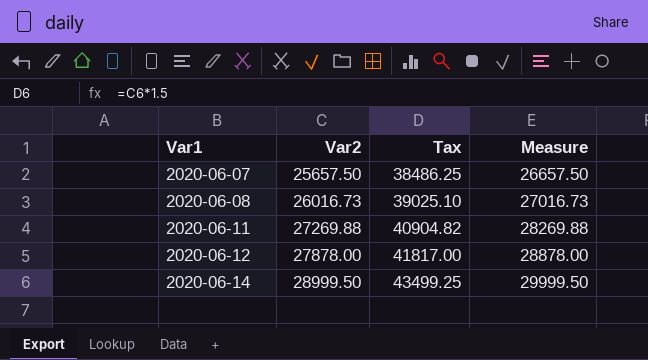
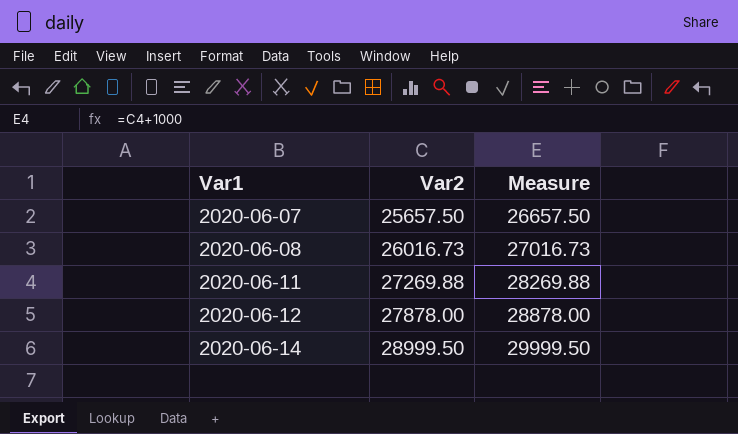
column Tax | formula: [Var2] * 1.5 -> none

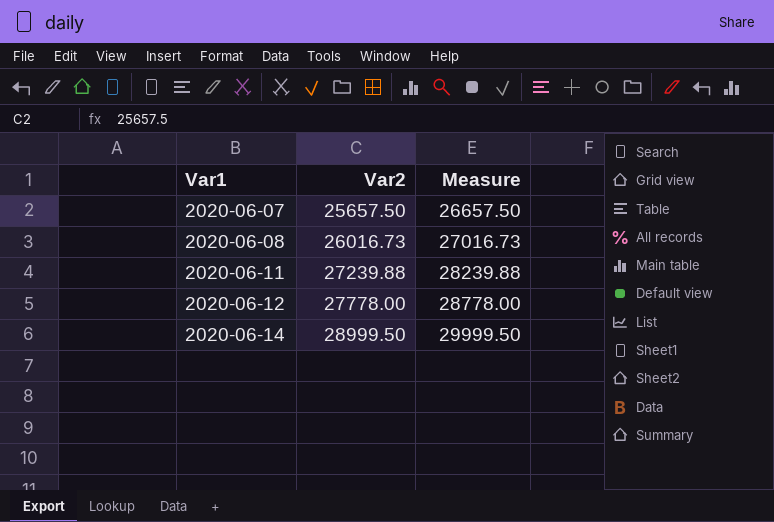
2020-06-11 | Var2: 27269.88 -> 27239.88
2020-06-11 | Measure: 28269.88 -> 28239.88
2020-06-12 | Var2: 27878.00 -> 27778.00
2020-06-12 | Measure: 28878.00 -> 28778.00

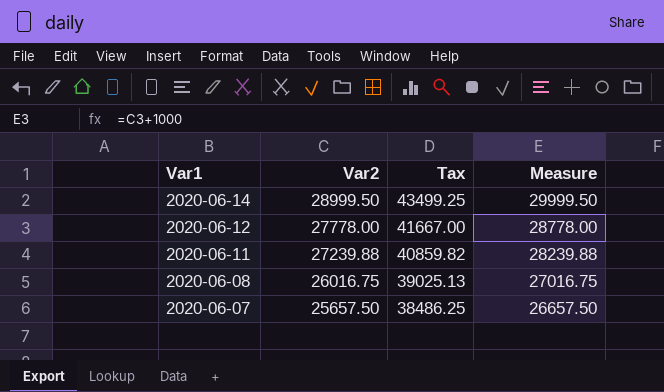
row order: Var1 ascending -> Var1 descending
column Tax | formula: none -> [Var2] * 1.5
2020-06-08 | Var2: 26016.73 -> 26016.75
2020-06-08 | Measure: 27016.73 -> 27016.75

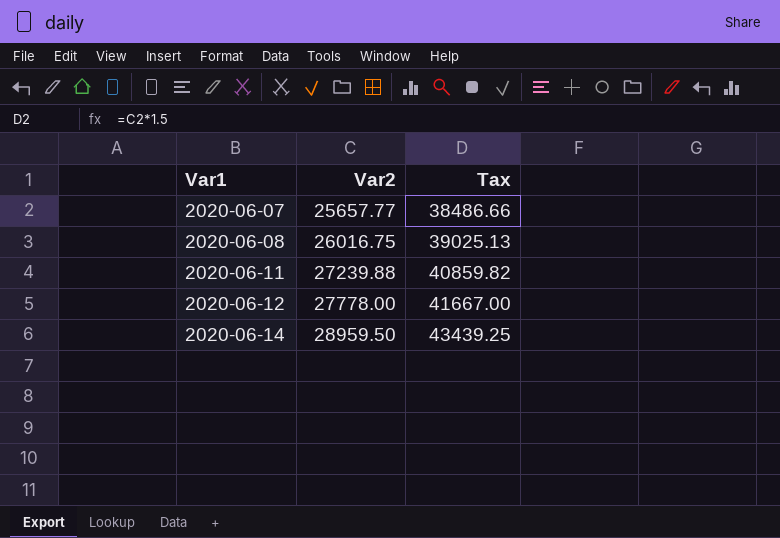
row order: Var1 descending -> Var1 ascending
column Measure | formula: [Var2] + 1000 -> none
2020-06-07 | Var2: 25657.50 -> 25657.77
2020-06-07 | Tax: 38486.25 -> 38486.66
2020-06-14 | Var2: 28999.50 -> 28959.50
2020-06-14 | Tax: 43499.25 -> 43439.25

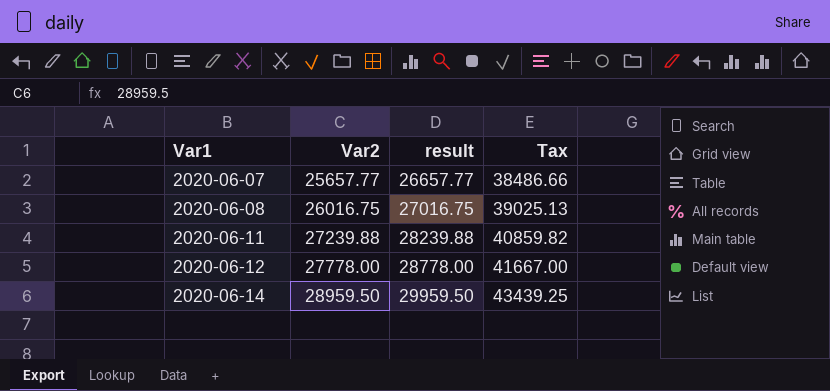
column result | formula: none -> [Var2] + 1000

